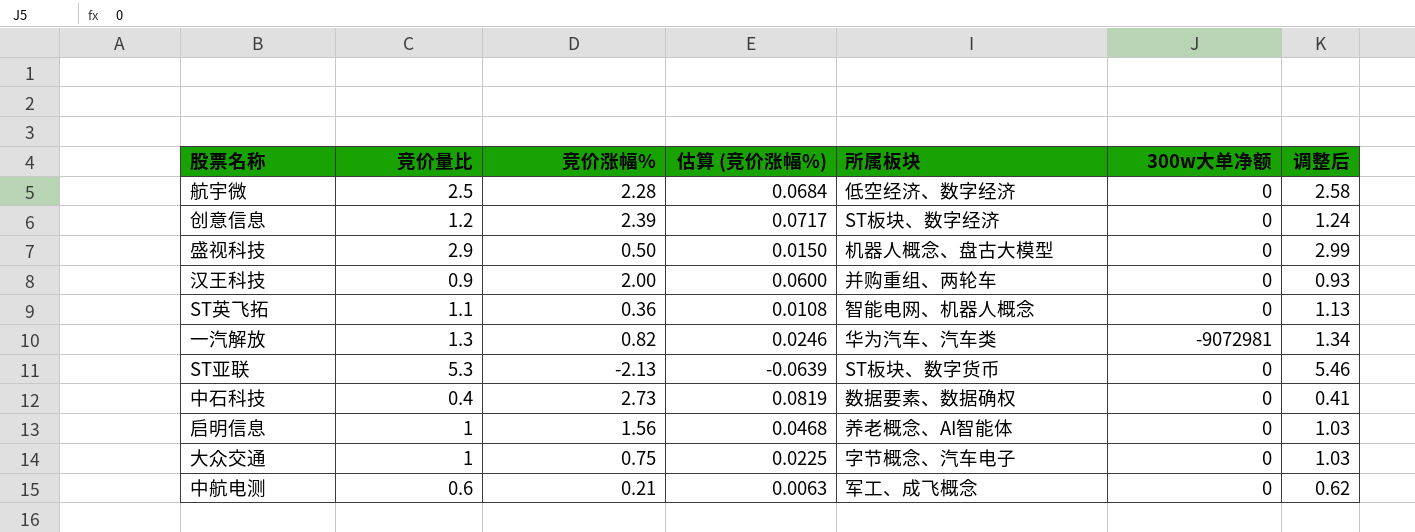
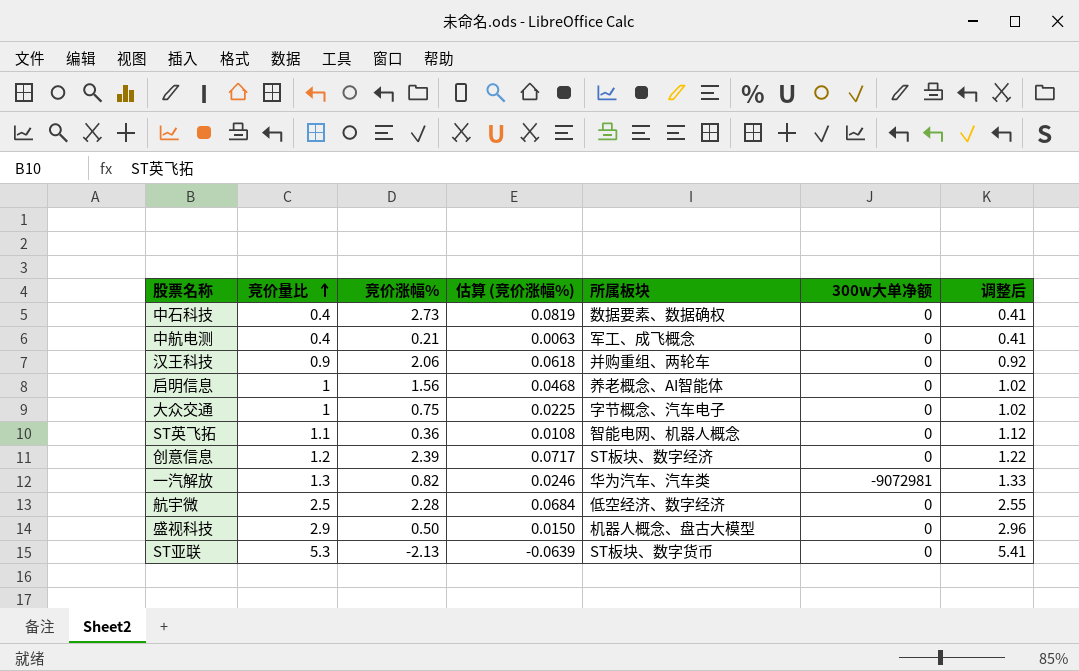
row order: none -> 竞价量比 ascending
column 调整后 | formula: [竞价量比] * 1.03 -> [竞价量比] * 1.02
中航电测 | 竞价量比: 0.6 -> 0.4
汉王科技 | 竞价涨幅%: 2.00 -> 2.06
汉王科技 | 估算 (竞价涨幅%): 0.0600 -> 0.0618

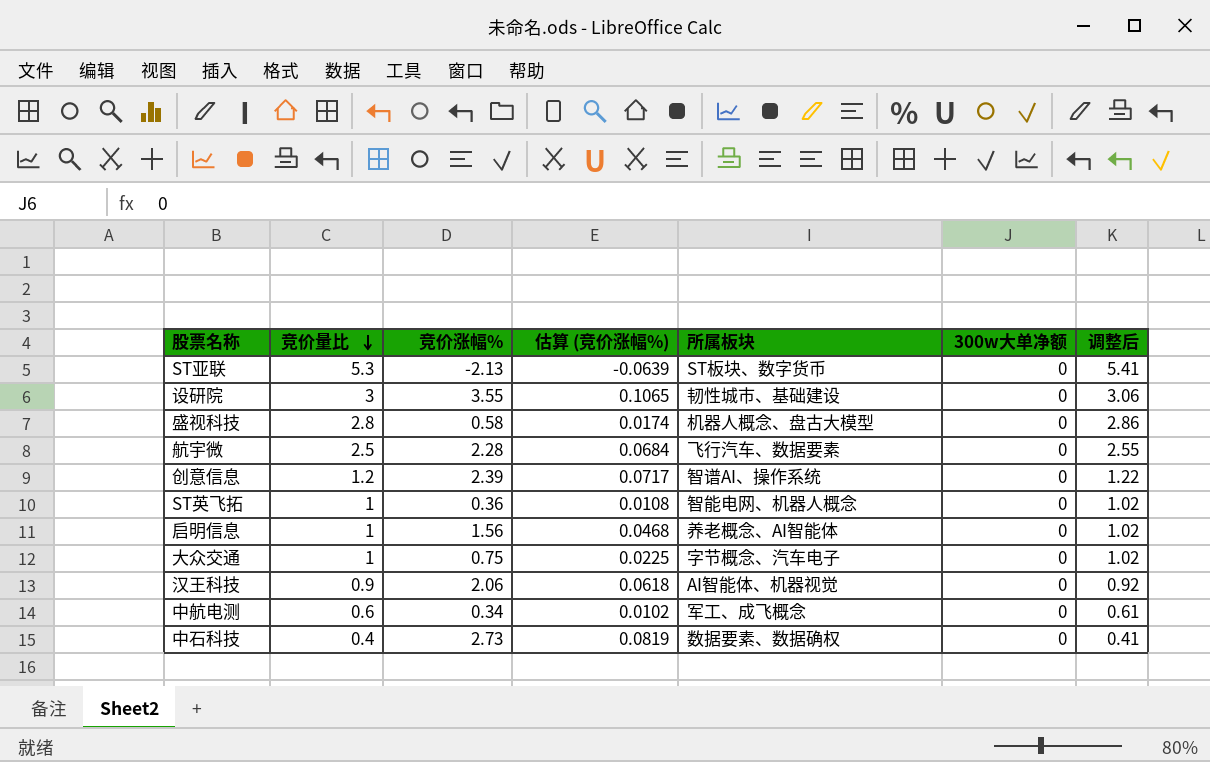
row order: 竞价量比 ascending -> 竞价量比 descending
row 一汽解放: 1.3 | 0.82 | 0.0246 | 华为汽车、汽车类 | -9072981 | 1.33 -> none
row 设研院: none -> 3 | 3.55 | 0.1065 | 韧性城市、基础建设 | 0 | 3.06
盛视科技 | 竞价量比: 2.9 -> 2.8
盛视科技 | 竞价涨幅%: 0.50 -> 0.58
盛视科技 | 估算 (竞价涨幅%): 0.0150 -> 0.0174
盛视科技 | 调整后: 2.96 -> 2.86
航宇微 | 所属板块: 低空经济、数字经济 -> 飞行汽车、数据要素
创意信息 | 所属板块: ST板块、数字经济 -> 智谱AI、操作系统
ST英飞拓 | 竞价量比: 1.1 -> 1
ST英飞拓 | 调整后: 1.12 -> 1.02
汉王科技 | 所属板块: 并购重组、两轮车 -> AI智能体、机器视觉
中航电测 | 竞价量比: 0.4 -> 0.6
中航电测 | 竞价涨幅%: 0.21 -> 0.34
中航电测 | 估算 (竞价涨幅%): 0.0063 -> 0.0102
中航电测 | 调整后: 0.41 -> 0.61

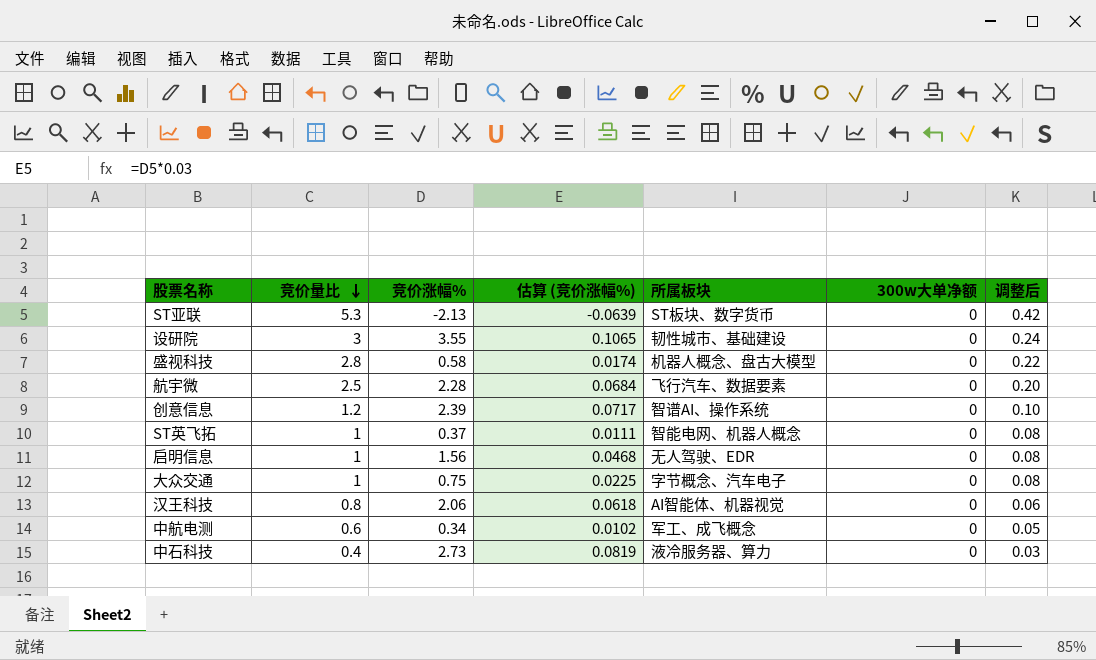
column 调整后 | formula: [竞价量比] * 1.02 -> [竞价量比] * 0.08
ST英飞拓 | 竞价涨幅%: 0.36 -> 0.37
ST英飞拓 | 估算 (竞价涨幅%): 0.0108 -> 0.0111
启明信息 | 所属板块: 养老概念、AI智能体 -> 无人驾驶、EDR
汉王科技 | 竞价量比: 0.9 -> 0.8
中石科技 | 所属板块: 数据要素、数据确权 -> 液冷服务器、算力

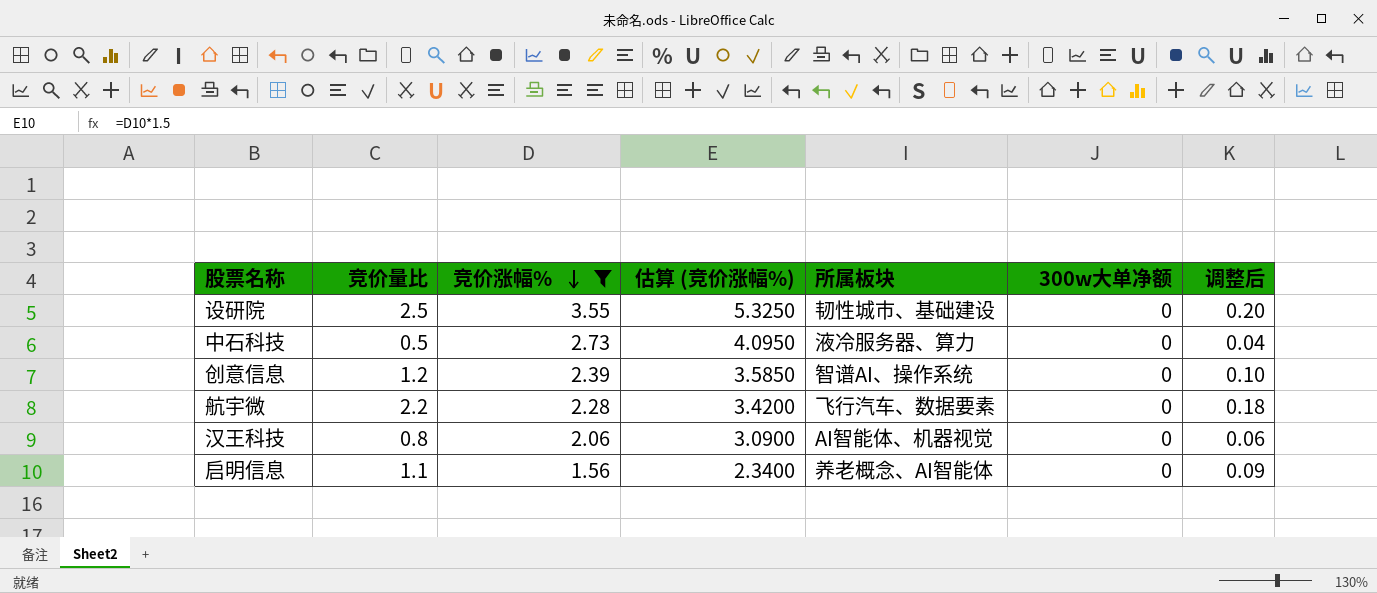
filter: none -> 竞价涨幅% >= 1.56
row order: 竞价量比 descending -> 竞价涨幅% descending
column 估算 (竞价涨幅%) | formula: [竞价涨幅%] * 0.03 -> [竞价涨幅%] * 1.5
设研院 | 竞价量比: 3 -> 2.5
设研院 | 调整后: 0.24 -> 0.20
中石科技 | 竞价量比: 0.4 -> 0.5
中石科技 | 调整后: 0.03 -> 0.04
航宇微 | 竞价量比: 2.5 -> 2.2
航宇微 | 调整后: 0.20 -> 0.18
启明信息 | 竞价量比: 1 -> 1.1
启明信息 | 所属板块: 无人驾驶、EDR -> 养老概念、AI智能体
启明信息 | 调整后: 0.08 -> 0.09

